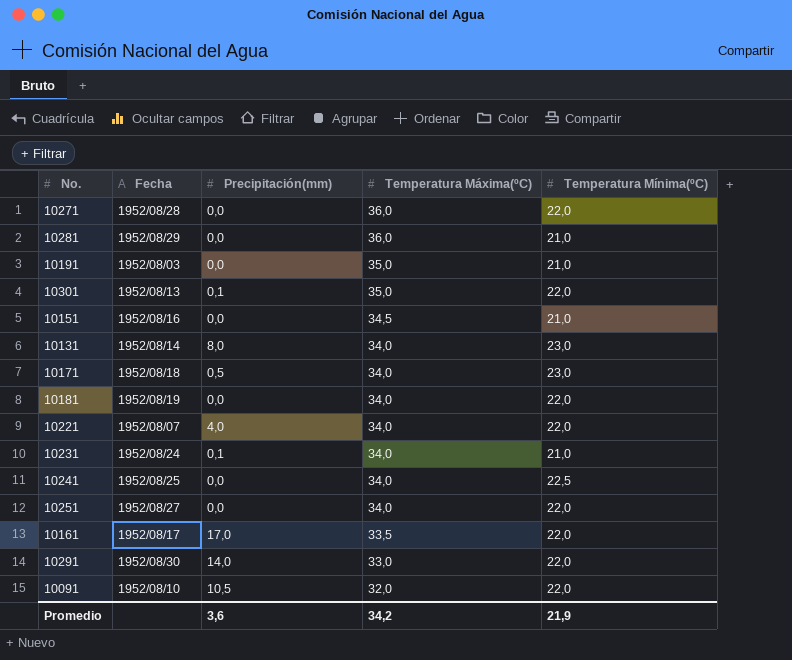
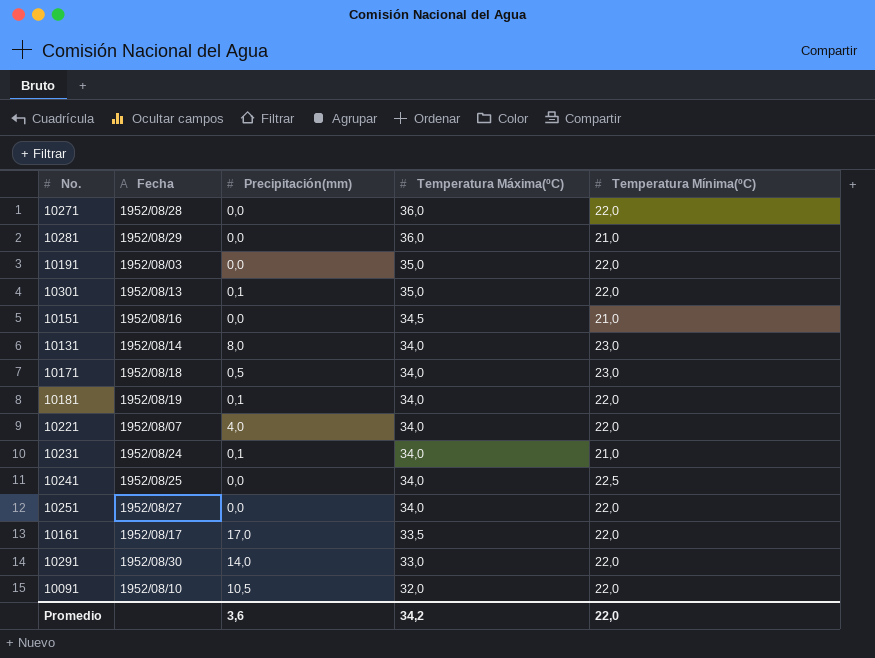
10191 | Temperatura Mínima(ºC): 21,0 -> 22,0
10181 | Precipitación(mm): 0,0 -> 0,1
Promedio | Temperatura Mínima(ºC): 21,9 -> 22,0

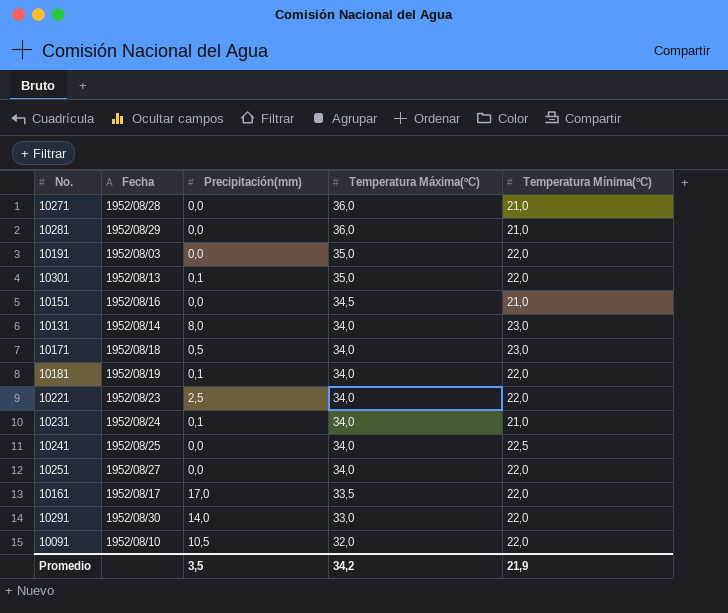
10271 | Temperatura Mínima(ºC): 22,0 -> 21,0
10221 | Fecha: 1952/08/07 -> 1952/08/23
10221 | Precipitación(mm): 4,0 -> 2,5
Promedio | Precipitación(mm): 3,6 -> 3,5
Promedio | Temperatura Mínima(ºC): 22,0 -> 21,9

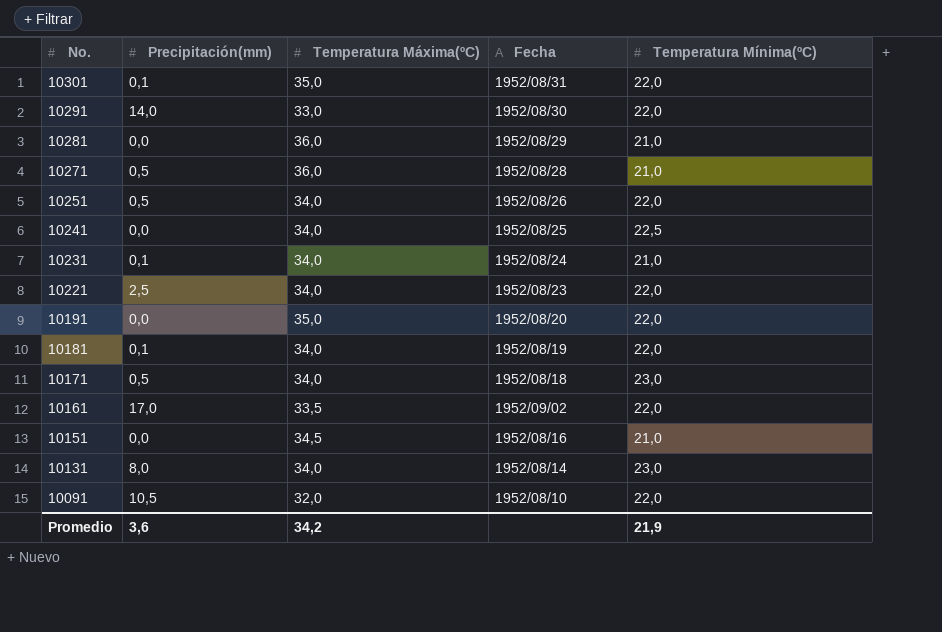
row order: Temperatura Máxima(ºC) descending -> No. descending
column Fecha | position: 2 -> 4
10301 | Fecha: 1952/08/13 -> 1952/08/31
10271 | Precipitación(mm): 0,0 -> 0,5
10251 | Precipitación(mm): 0,0 -> 0,5
10251 | Fecha: 1952/08/27 -> 1952/08/26
10191 | Fecha: 1952/08/03 -> 1952/08/20
10161 | Fecha: 1952/08/17 -> 1952/09/02
Promedio | Precipitación(mm): 3,5 -> 3,6

